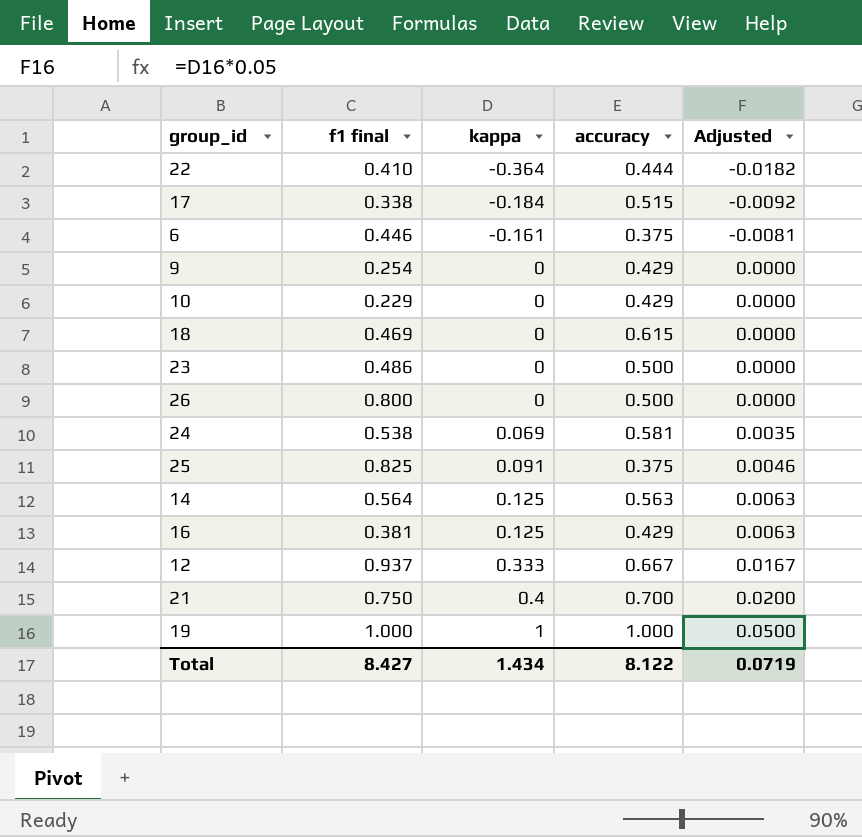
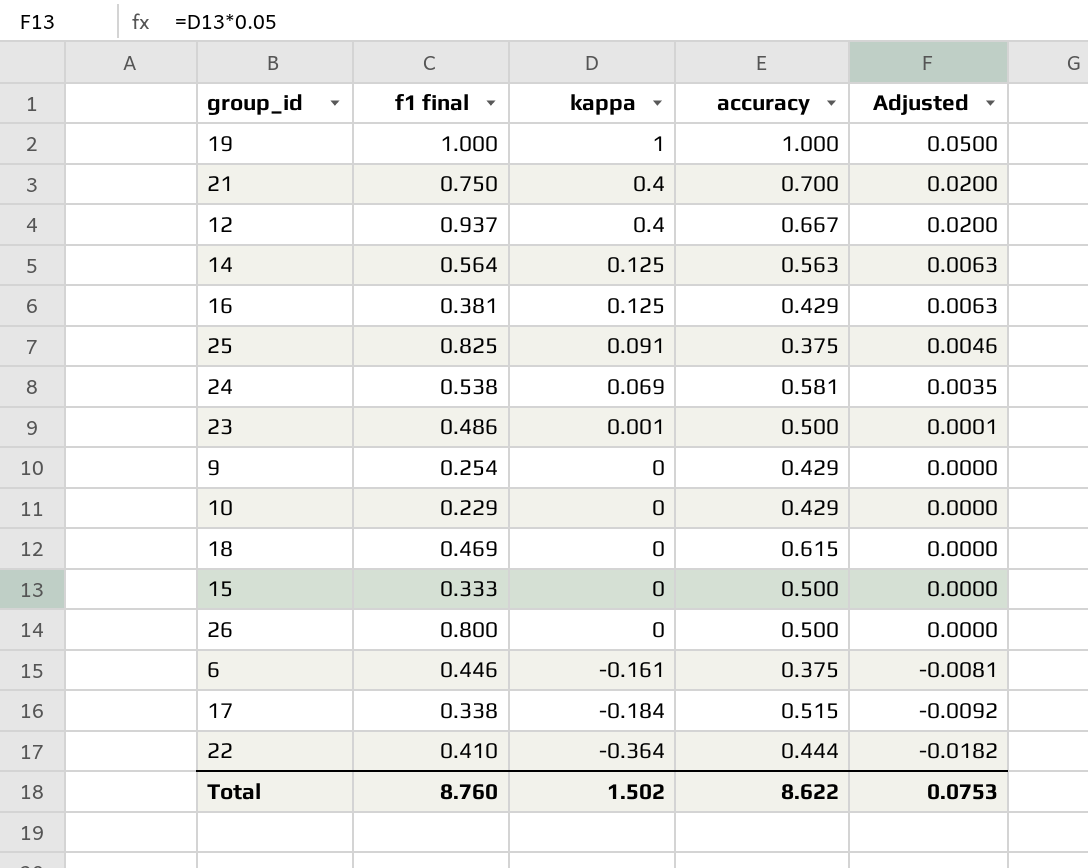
row order: kappa ascending -> kappa descending
12 | kappa: 0.333 -> 0.4
12 | Adjusted: 0.0167 -> 0.0200
23 | kappa: 0 -> 0.001
23 | Adjusted: 0.0000 -> 0.0001
row 15: none -> 0.333 | 0 | 0.500 | 0.0000
Total | f1 final: 8.427 -> 8.760
Total | kappa: 1.434 -> 1.502
Total | accuracy: 8.122 -> 8.622
Total | Adjusted: 0.0719 -> 0.0753

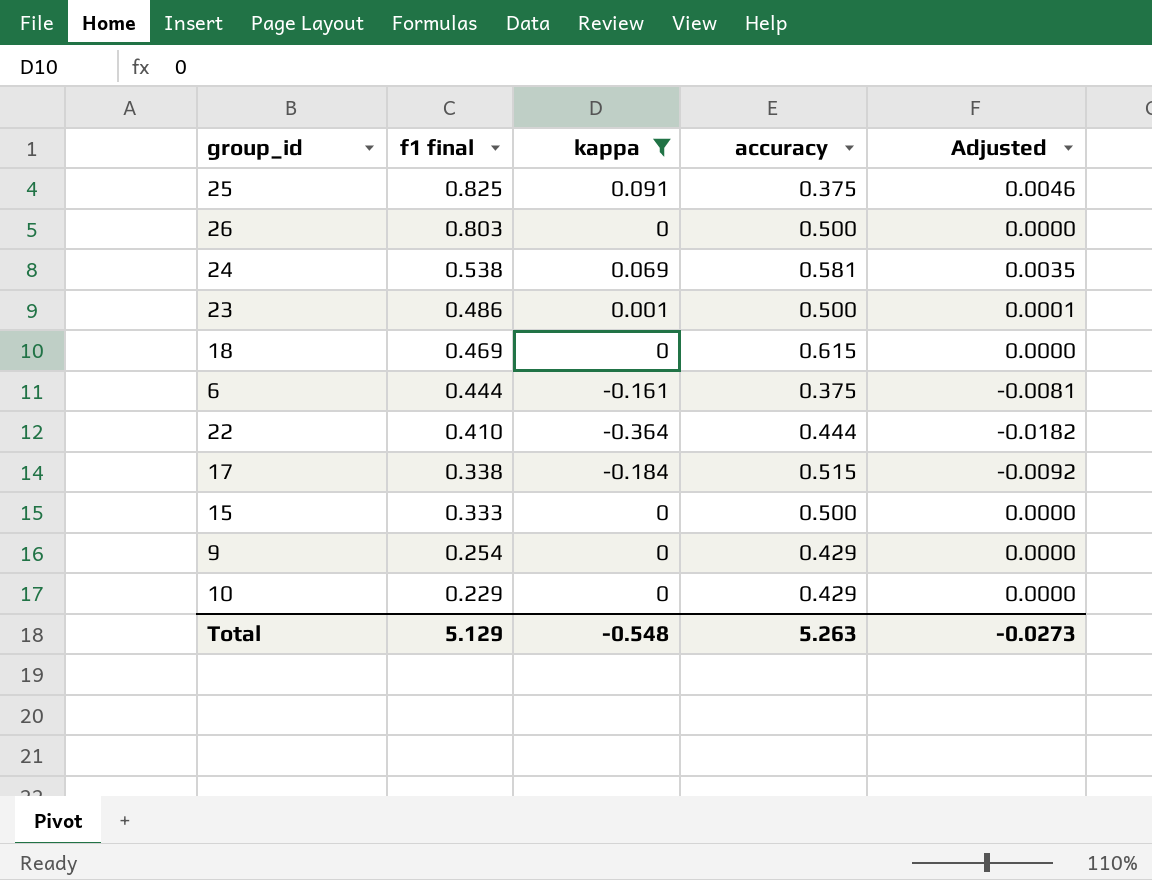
filter: none -> kappa <= 0.091
row order: kappa descending -> f1 final descending
26 | f1 final: 0.800 -> 0.803
6 | f1 final: 0.446 -> 0.444
Total | f1 final: 8.760 -> 5.129
Total | kappa: 1.502 -> -0.548
Total | accuracy: 8.622 -> 5.263
Total | Adjusted: 0.0753 -> -0.0273

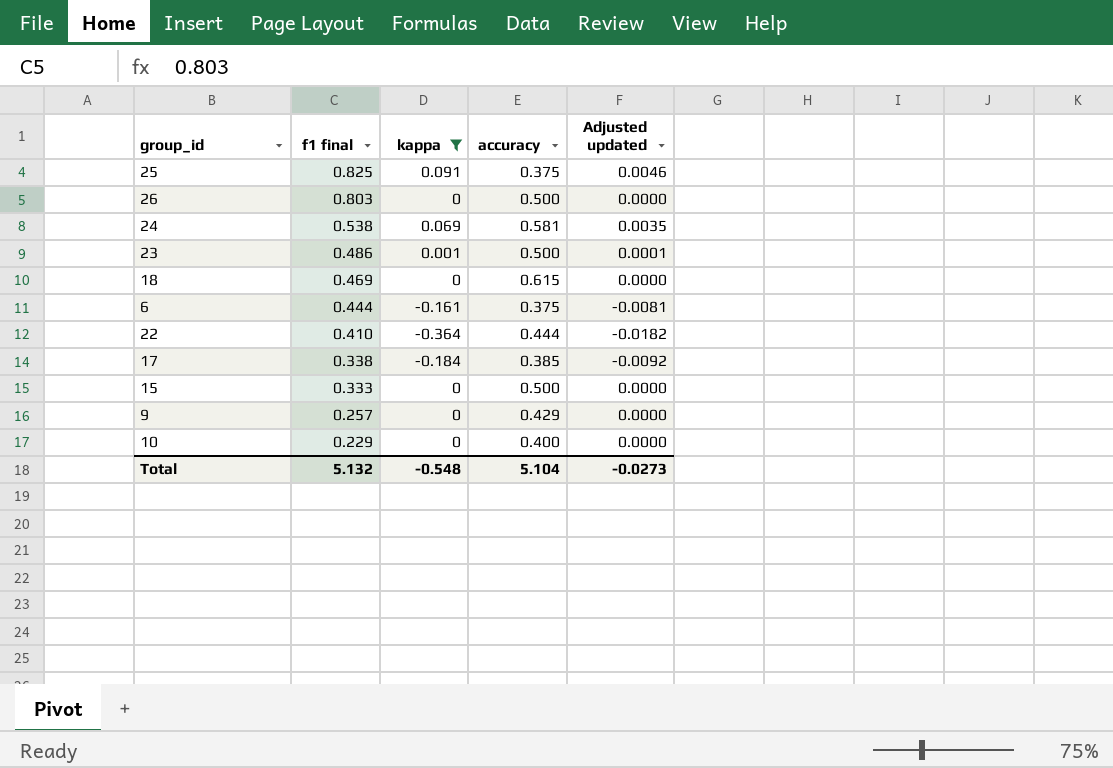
column name: Adjusted -> Adjusted updated
17 | accuracy: 0.515 -> 0.385
9 | f1 final: 0.254 -> 0.257
10 | accuracy: 0.429 -> 0.400
Total | f1 final: 5.129 -> 5.132
Total | accuracy: 5.263 -> 5.104

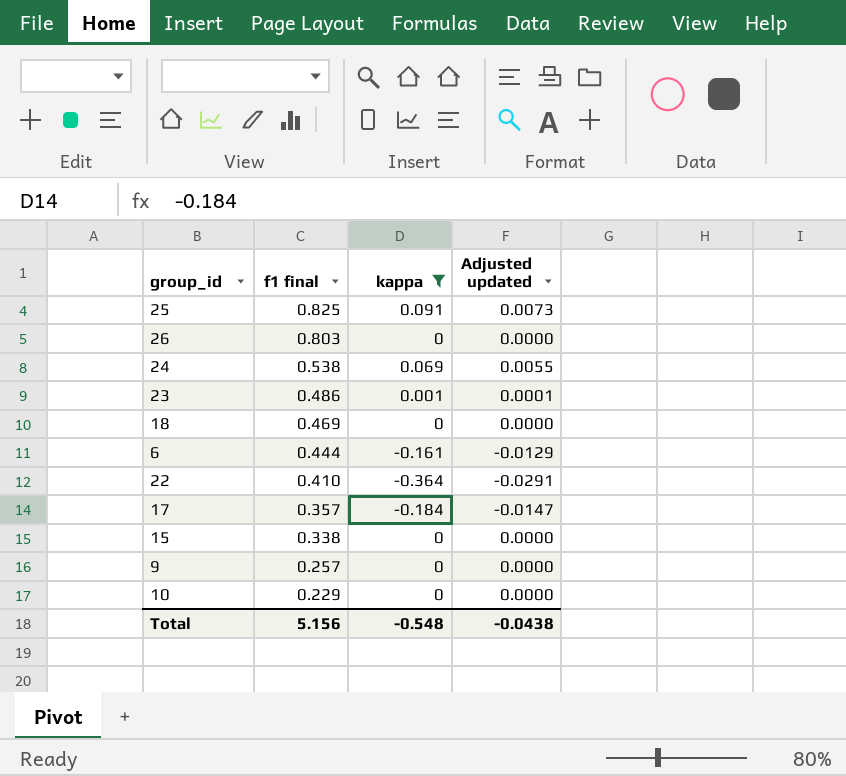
column accuracy | position: 4 -> none
column Adjusted updated | formula: [kappa] * 0.05 -> [kappa] * 0.08
17 | f1 final: 0.338 -> 0.357
15 | f1 final: 0.333 -> 0.338
Total | f1 final: 5.132 -> 5.156
Total | Adjusted updated: -0.0273 -> -0.0438

